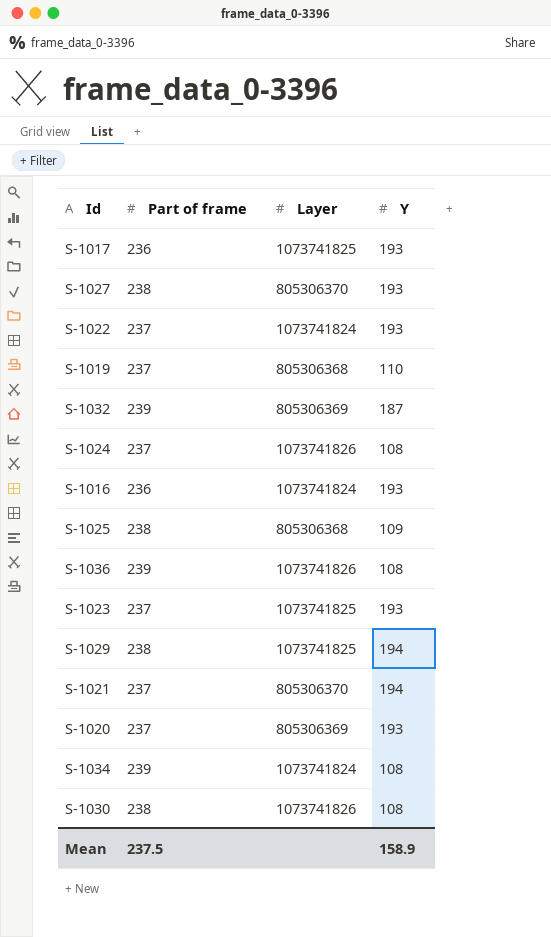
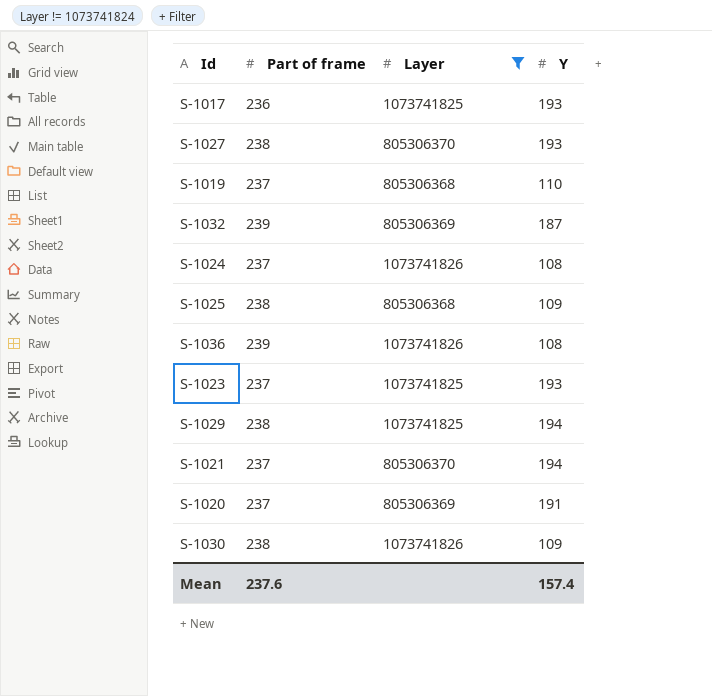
filter: none -> Layer != 1073741824
S-1020 | Y: 193 -> 191
S-1030 | Y: 108 -> 109
Mean | Part of frame: 237.5 -> 237.6
Mean | Y: 158.9 -> 157.4

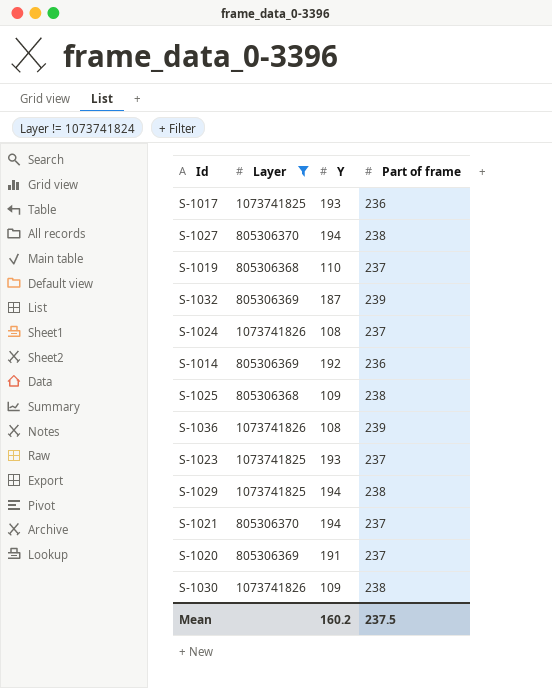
column Part of frame | position: 2 -> 4
S-1027 | Y: 193 -> 194
row S-1014: none -> 805306369 | 192 | 236
Mean | Y: 157.4 -> 160.2
Mean | Part of frame: 237.6 -> 237.5

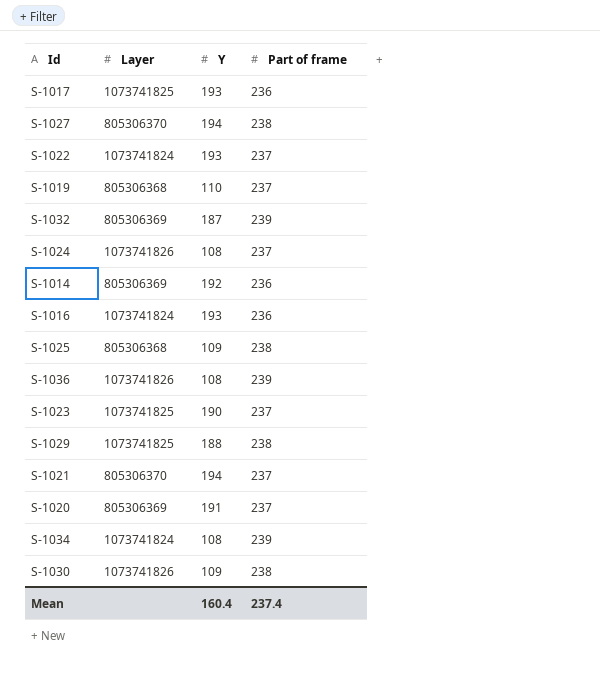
filter: Layer != 1073741824 -> none
S-1023 | Y: 193 -> 190
S-1029 | Y: 194 -> 188
Mean | Y: 160.2 -> 160.4
Mean | Part of frame: 237.5 -> 237.4

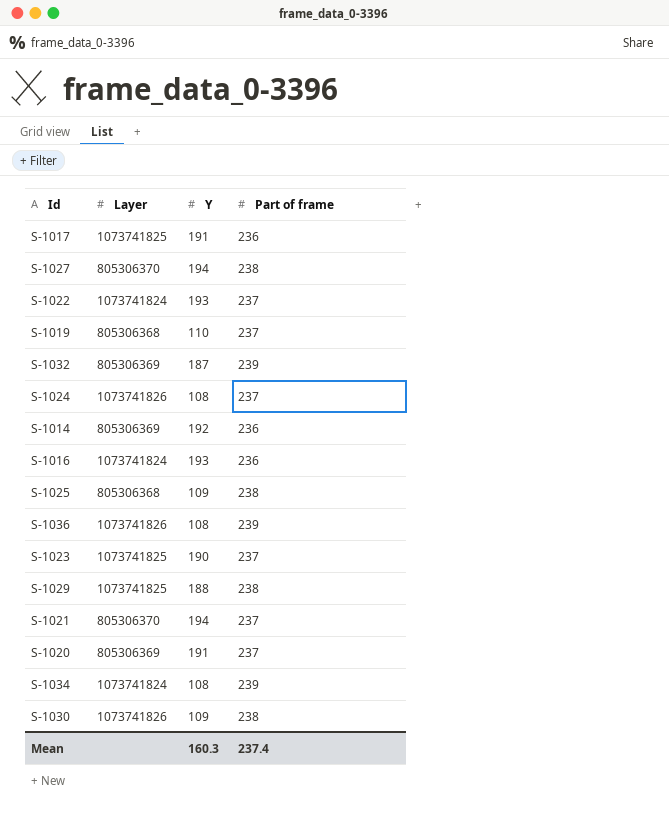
S-1017 | Y: 193 -> 191
Mean | Y: 160.4 -> 160.3

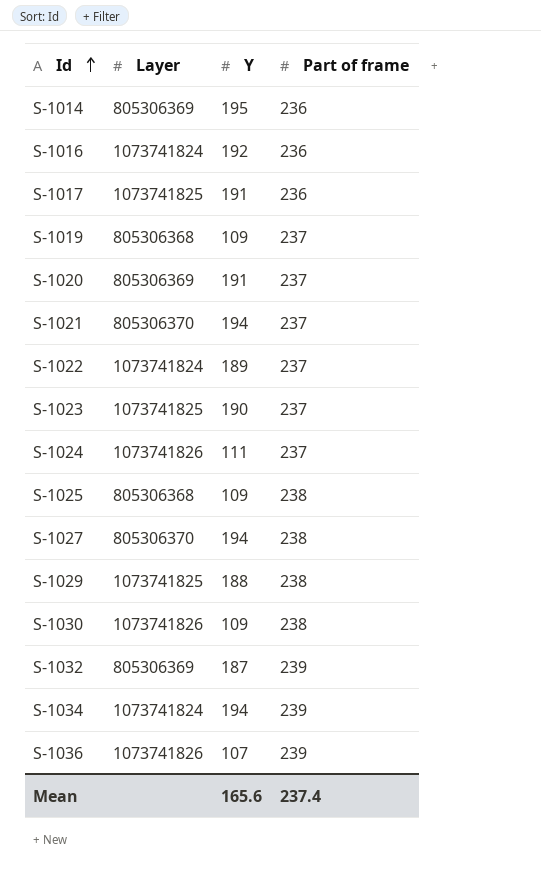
row order: none -> Id ascending
S-1014 | Y: 192 -> 195
S-1016 | Y: 193 -> 192
S-1019 | Y: 110 -> 109
S-1022 | Y: 193 -> 189
S-1024 | Y: 108 -> 111
S-1034 | Y: 108 -> 194
S-1036 | Y: 108 -> 107
Mean | Y: 160.3 -> 165.6

